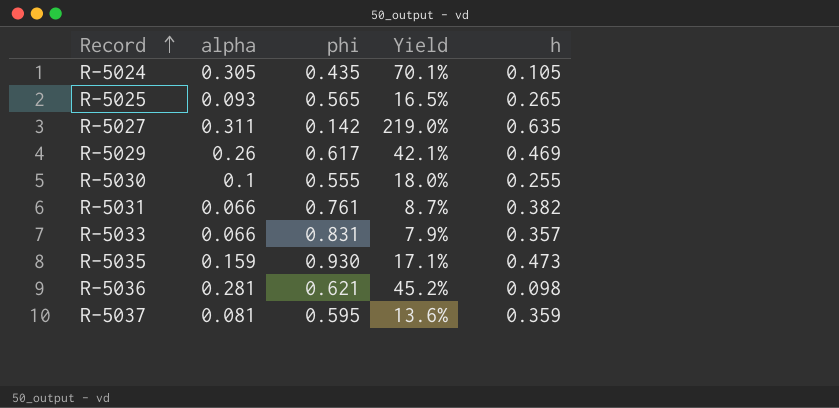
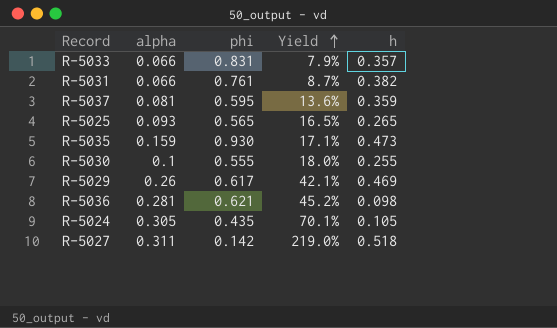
row order: Record ascending -> Yield ascending
R-5027 | h: 0.635 -> 0.518

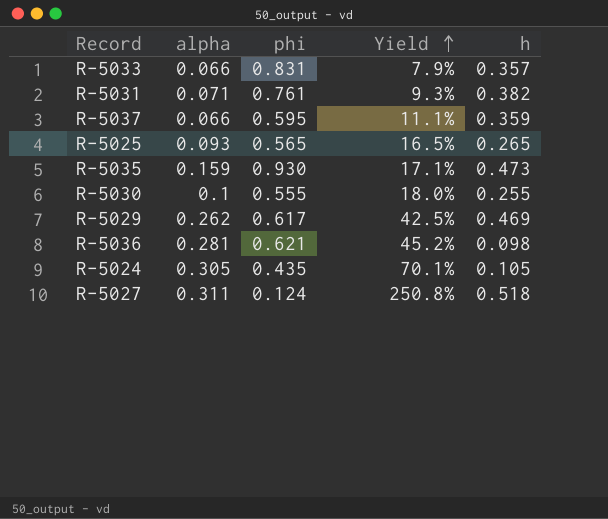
R-5031 | alpha: 0.066 -> 0.071
R-5031 | Yield: 8.7% -> 9.3%
R-5037 | alpha: 0.081 -> 0.066
R-5037 | Yield: 13.6% -> 11.1%
R-5029 | alpha: 0.26 -> 0.262
R-5029 | Yield: 42.1% -> 42.5%
R-5027 | phi: 0.142 -> 0.124
R-5027 | Yield: 219.0% -> 250.8%

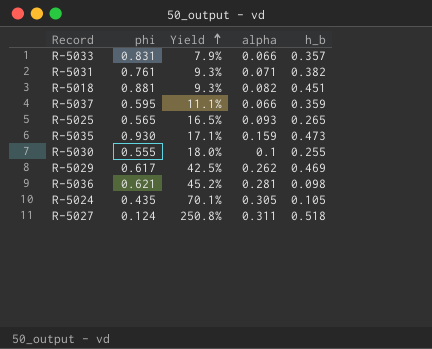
column alpha | position: 2 -> 4
column name: h -> h_b
row R-5018: none -> 0.881 | 9.3% | 0.082 | 0.451

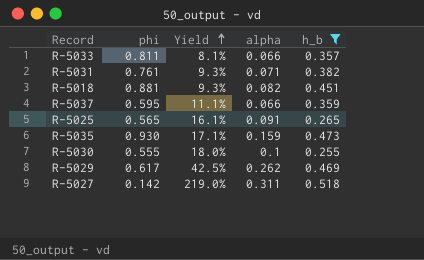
filter: none -> h_b >= 0.255
R-5033 | phi: 0.831 -> 0.811
R-5033 | Yield: 7.9% -> 8.1%
R-5025 | Yield: 16.5% -> 16.1%
R-5025 | alpha: 0.093 -> 0.091
R-5027 | phi: 0.124 -> 0.142
R-5027 | Yield: 250.8% -> 219.0%

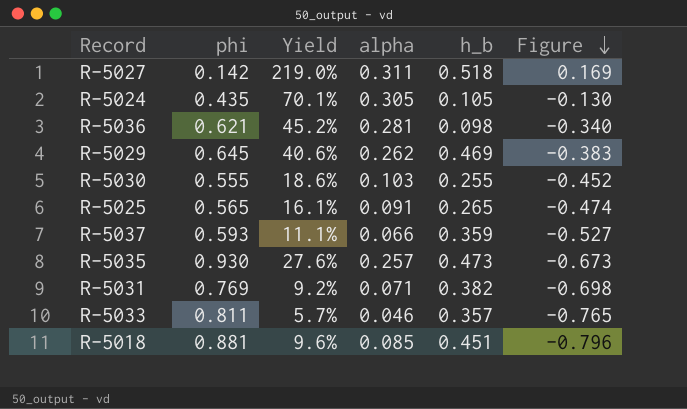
filter: h_b >= 0.255 -> none
row order: Yield ascending -> Figure descending
column Figure | formula: none -> [alpha] - [phi]
R-5029 | phi: 0.617 -> 0.645
R-5029 | Yield: 42.5% -> 40.6%
R-5030 | Yield: 18.0% -> 18.6%
R-5030 | alpha: 0.1 -> 0.103
R-5037 | phi: 0.595 -> 0.593
R-5035 | Yield: 17.1% -> 27.6%
R-5035 | alpha: 0.159 -> 0.257
R-5031 | phi: 0.761 -> 0.769
R-5031 | Yield: 9.3% -> 9.2%
R-5033 | Yield: 8.1% -> 5.7%
R-5033 | alpha: 0.066 -> 0.046
R-5018 | Yield: 9.3% -> 9.6%
R-5018 | alpha: 0.082 -> 0.085

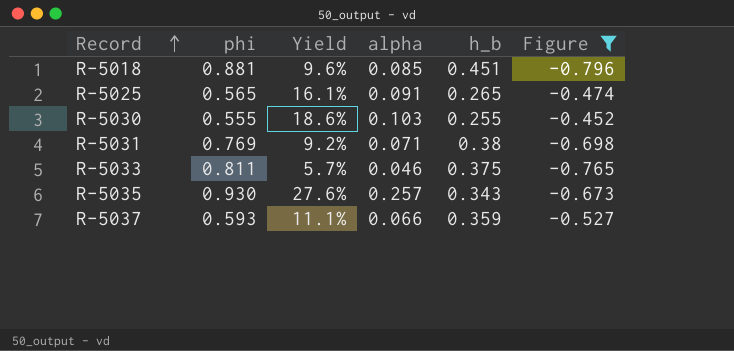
filter: none -> Figure <= -0.452
row order: Figure descending -> Record ascending
R-5031 | h_b: 0.382 -> 0.38
R-5033 | h_b: 0.357 -> 0.375
R-5035 | h_b: 0.473 -> 0.343

